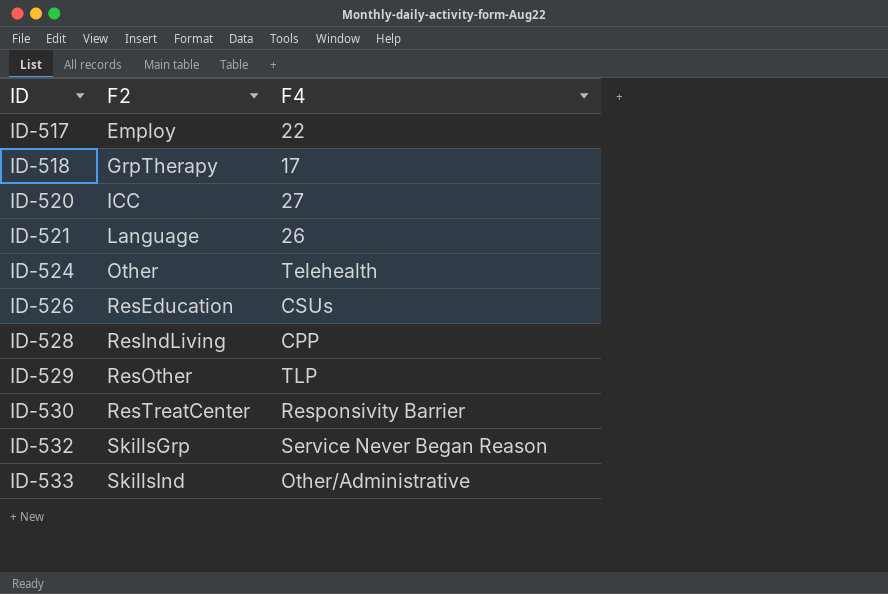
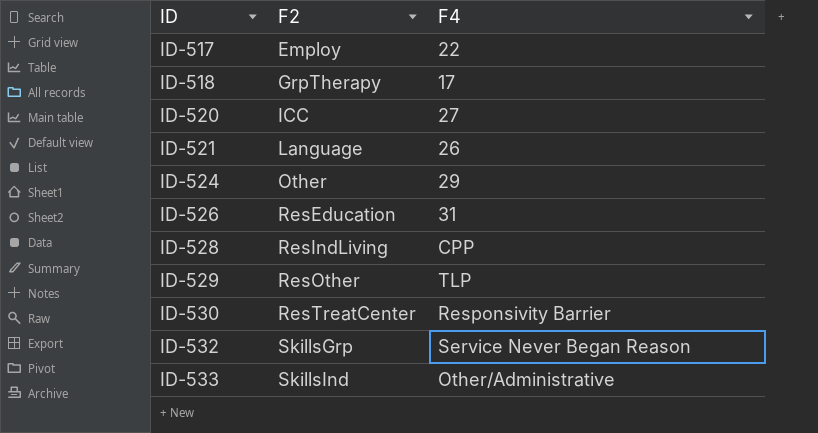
ID-524 | F4: Telehealth -> 29
ID-526 | F4: CSUs -> 31

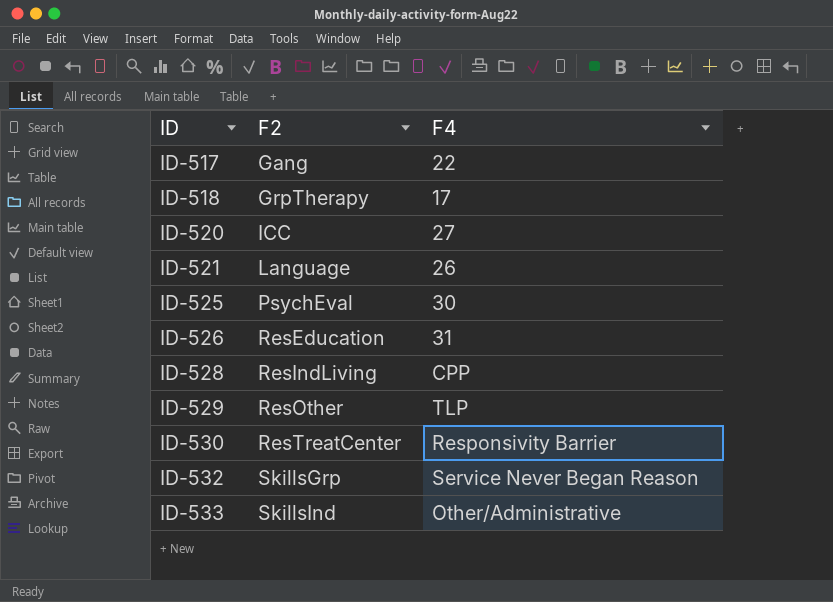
row ID-524: Other | 29 -> none
ID-517 | F2: Employ -> Gang
row ID-525: none -> PsychEval | 30

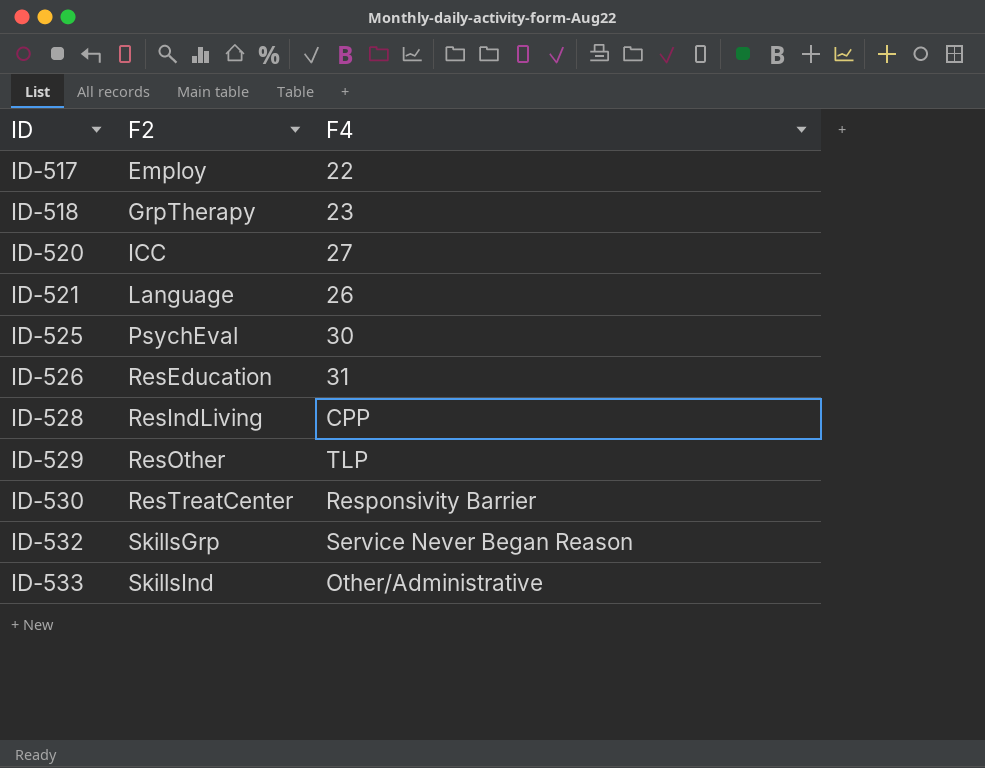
ID-517 | F2: Gang -> Employ
ID-518 | F4: 17 -> 23

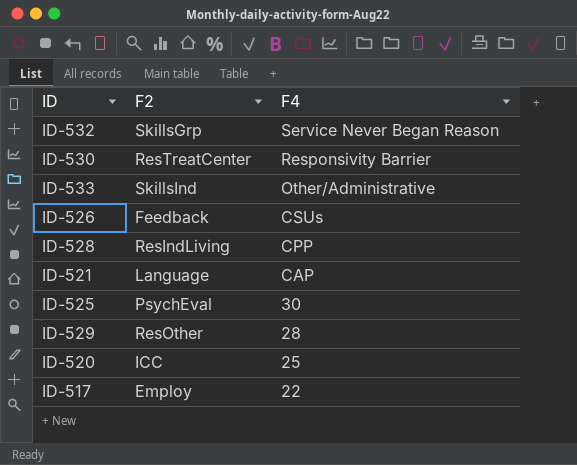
row order: ID ascending -> F4 descending
row ID-518: GrpTherapy | 23 -> none
ID-526 | F2: ResEducation -> Feedback
ID-526 | F4: 31 -> CSUs
ID-521 | F4: 26 -> CAP
ID-529 | F4: TLP -> 28
ID-520 | F4: 27 -> 25

